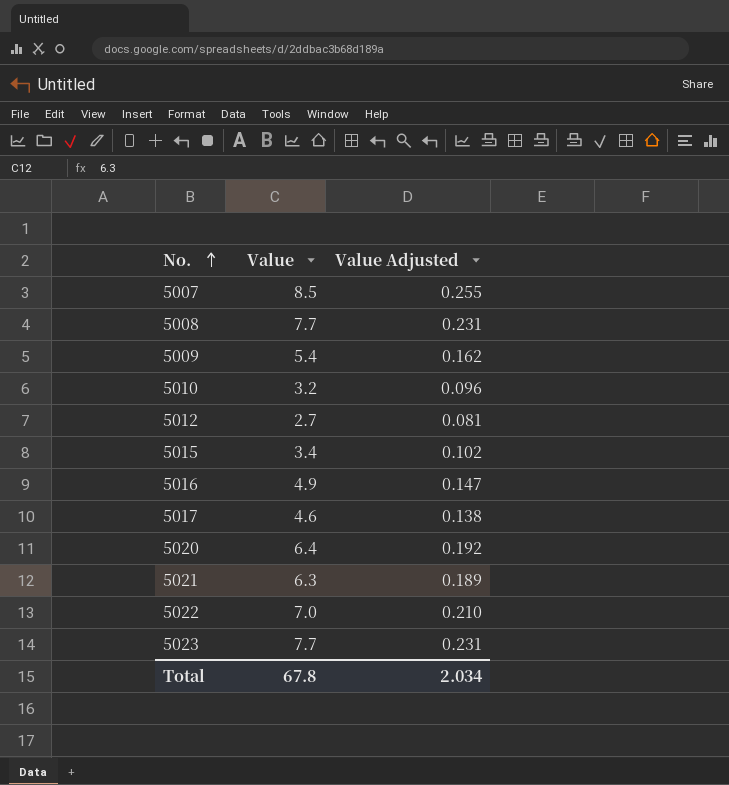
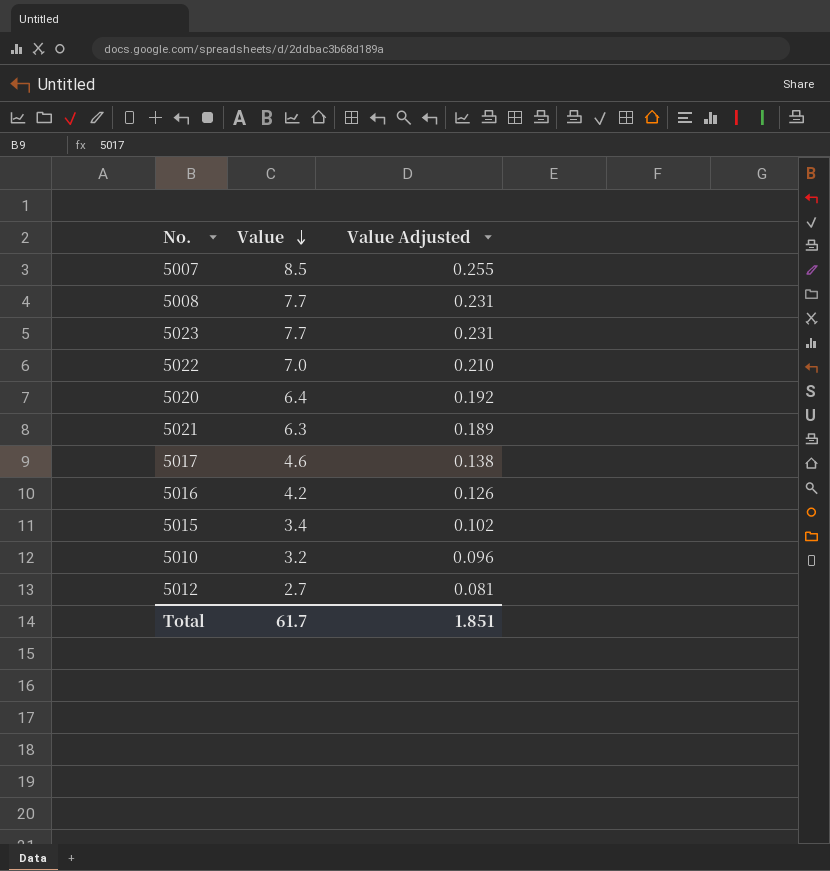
row order: No. ascending -> Value descending
row 5009: 5.4 | 0.162 -> none
5016 | Value: 4.9 -> 4.2
5016 | Value Adjusted: 0.147 -> 0.126
Total | Value: 67.8 -> 61.7
Total | Value Adjusted: 2.034 -> 1.851

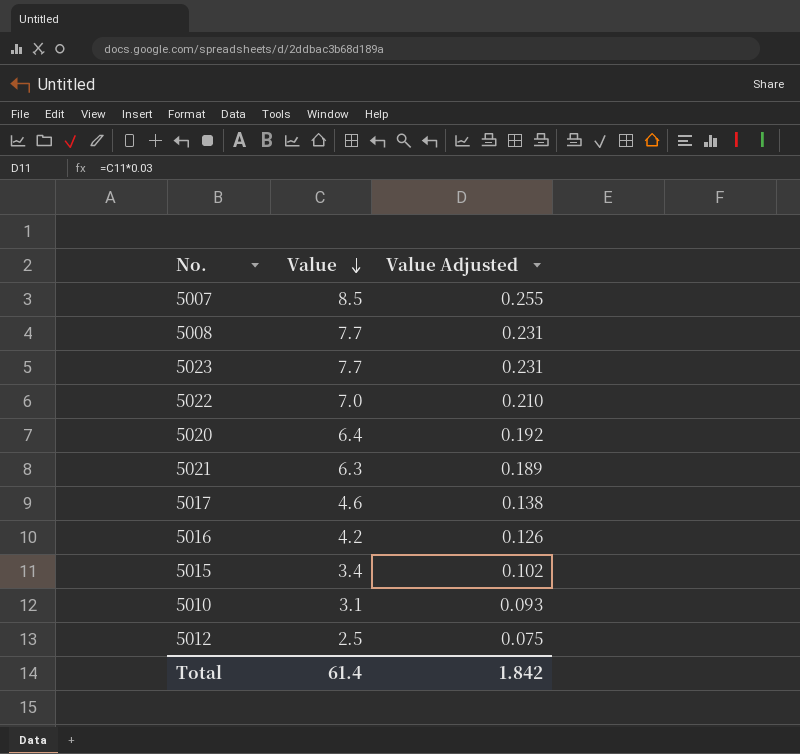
5010 | Value: 3.2 -> 3.1
5010 | Value Adjusted: 0.096 -> 0.093
5012 | Value: 2.7 -> 2.5
5012 | Value Adjusted: 0.081 -> 0.075
Total | Value: 61.7 -> 61.4
Total | Value Adjusted: 1.851 -> 1.842

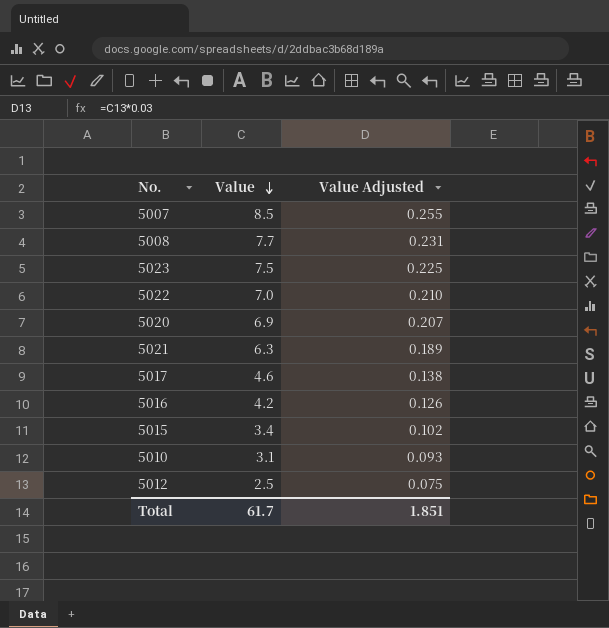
5023 | Value: 7.7 -> 7.5
5023 | Value Adjusted: 0.231 -> 0.225
5020 | Value: 6.4 -> 6.9
5020 | Value Adjusted: 0.192 -> 0.207
Total | Value: 61.4 -> 61.7
Total | Value Adjusted: 1.842 -> 1.851

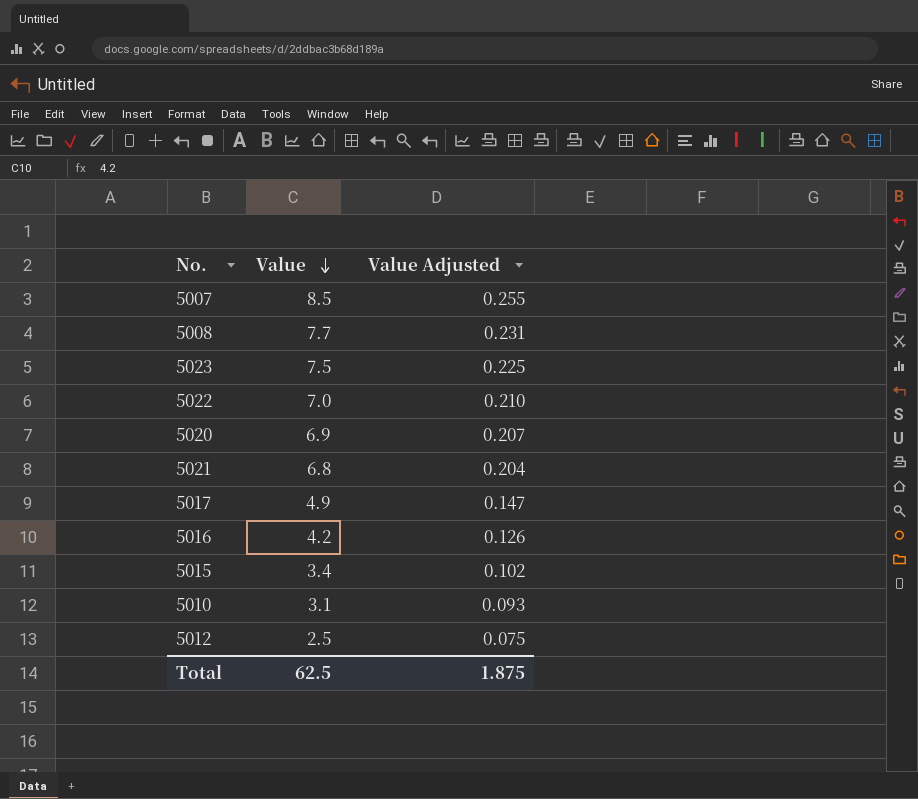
5021 | Value: 6.3 -> 6.8
5021 | Value Adjusted: 0.189 -> 0.204
5017 | Value: 4.6 -> 4.9
5017 | Value Adjusted: 0.138 -> 0.147
Total | Value: 61.7 -> 62.5
Total | Value Adjusted: 1.851 -> 1.875

